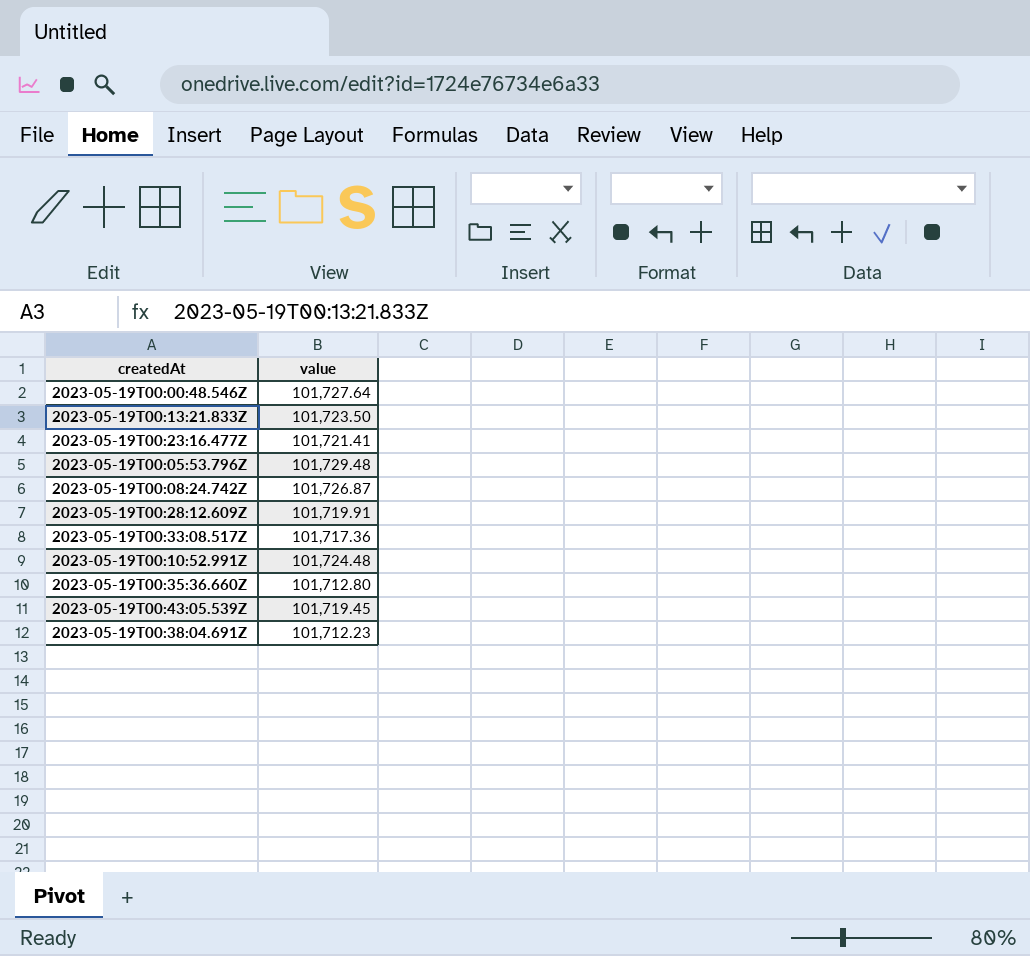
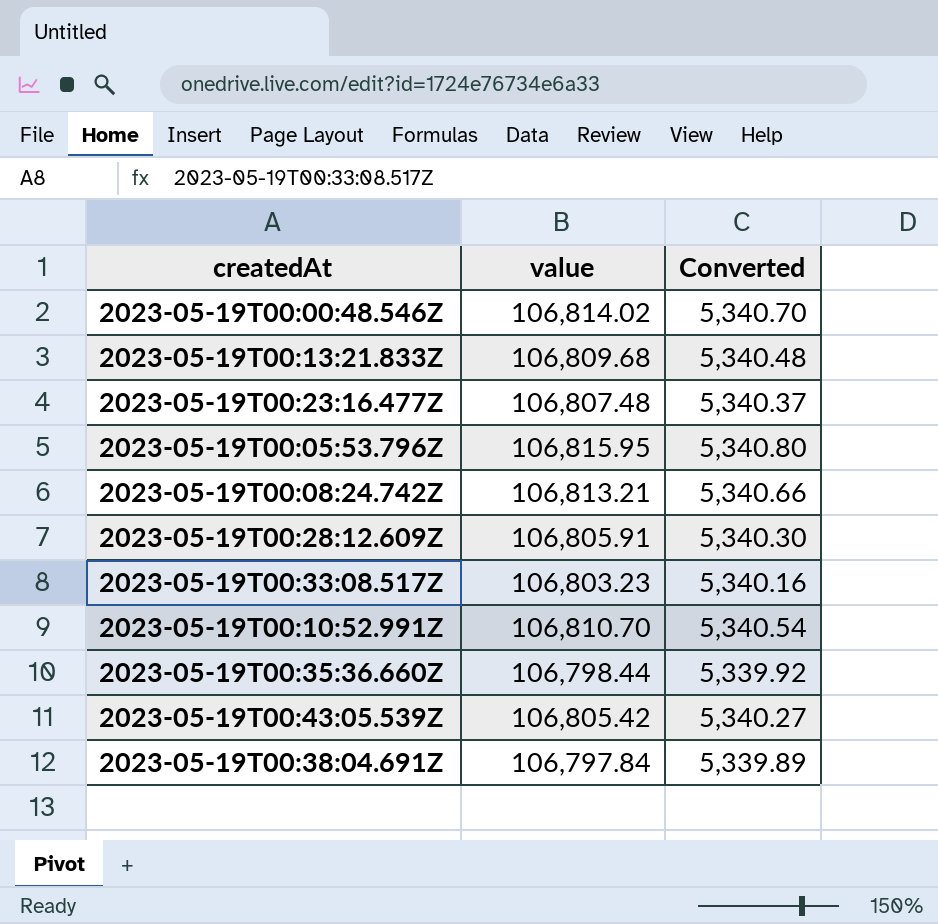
column Converted | formula: none -> [value] * 0.05
2023-05-19T00:00:48.546Z | value: 101,727.64 -> 106,814.02
2023-05-19T00:13:21.833Z | value: 101,723.50 -> 106,809.68
2023-05-19T00:23:16.477Z | value: 101,721.41 -> 106,807.48
2023-05-19T00:05:53.796Z | value: 101,729.48 -> 106,815.95
2023-05-19T00:08:24.742Z | value: 101,726.87 -> 106,813.21
2023-05-19T00:28:12.609Z | value: 101,719.91 -> 106,805.91
2023-05-19T00:33:08.517Z | value: 101,717.36 -> 106,803.23
2023-05-19T00:10:52.991Z | value: 101,724.48 -> 106,810.70
2023-05-19T00:35:36.660Z | value: 101,712.80 -> 106,798.44
2023-05-19T00:43:05.539Z | value: 101,719.45 -> 106,805.42
2023-05-19T00:38:04.691Z | value: 101,712.23 -> 106,797.84

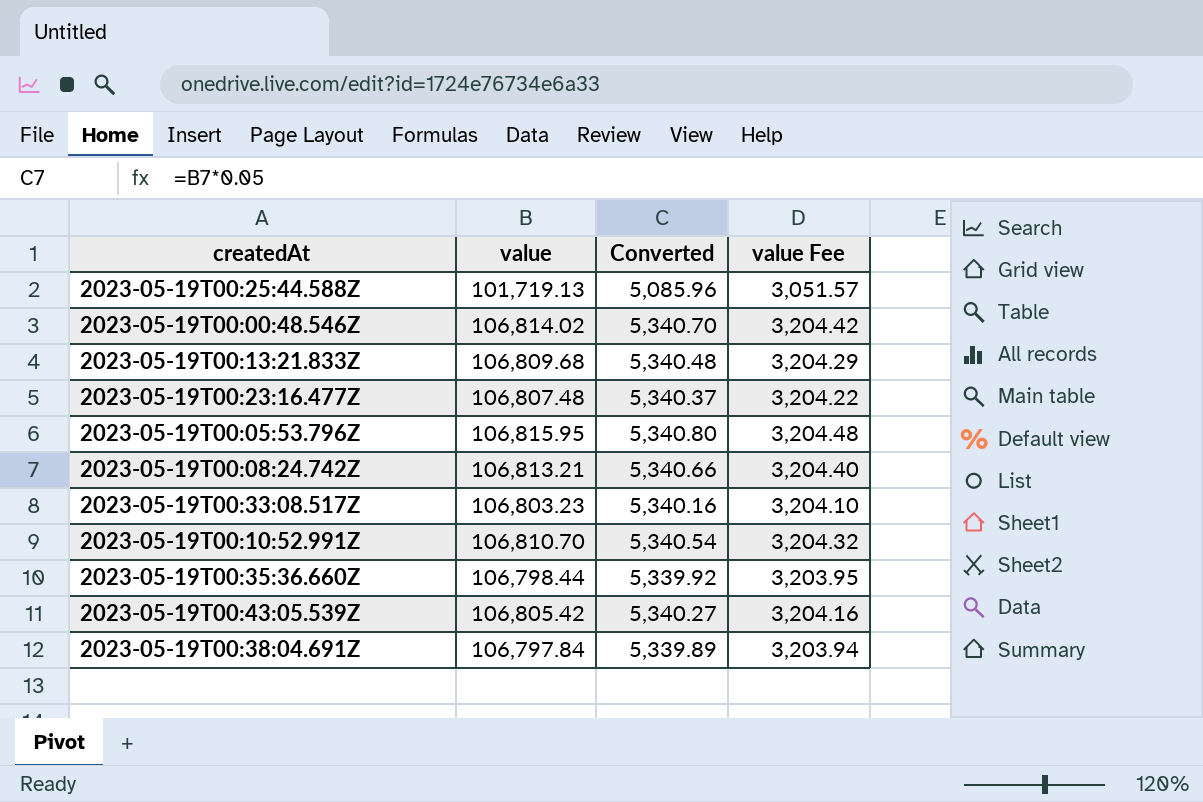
column value Fee | formula: none -> [value] * 0.03
row 2023-05-19T00:28:12.609Z: 106,805.91 | 5,340.30 -> none
row 2023-05-19T00:25:44.588Z: none -> 101,719.13 | 5,085.96 | 3,051.57

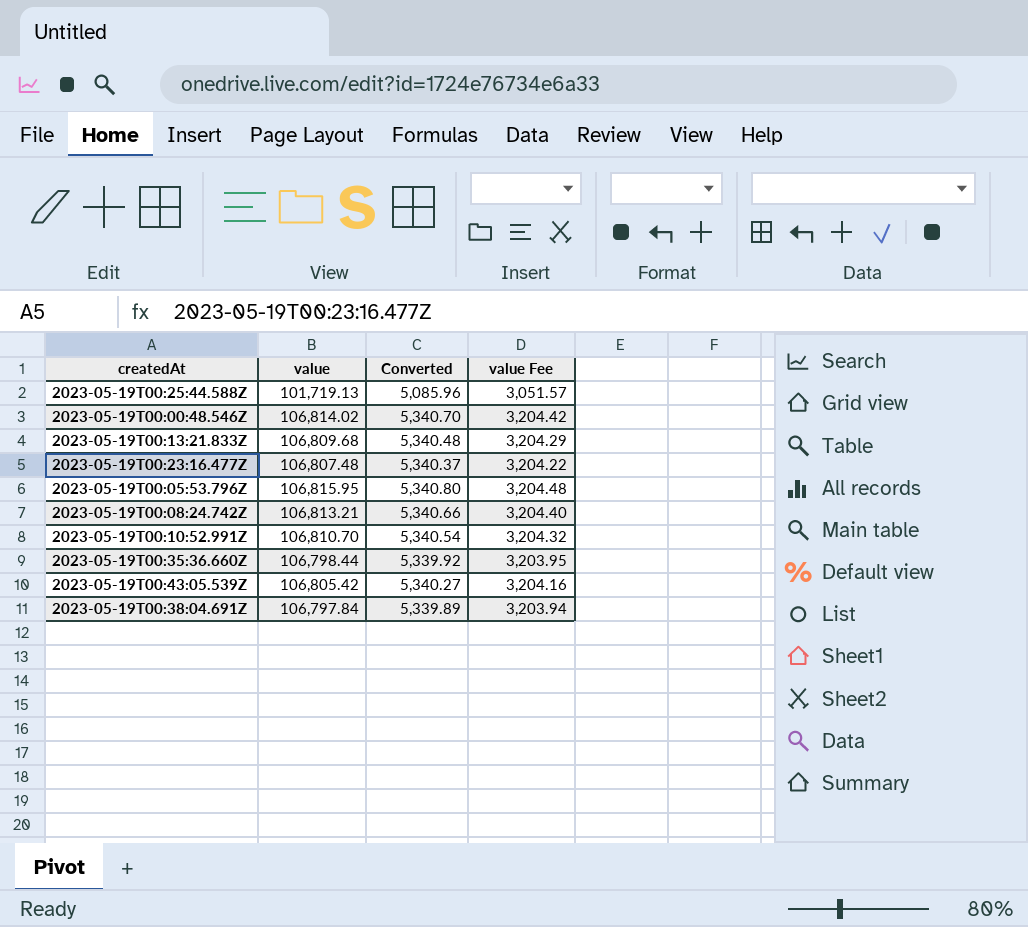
row 2023-05-19T00:33:08.517Z: 106,803.23 | 5,340.16 | 3,204.10 -> none

